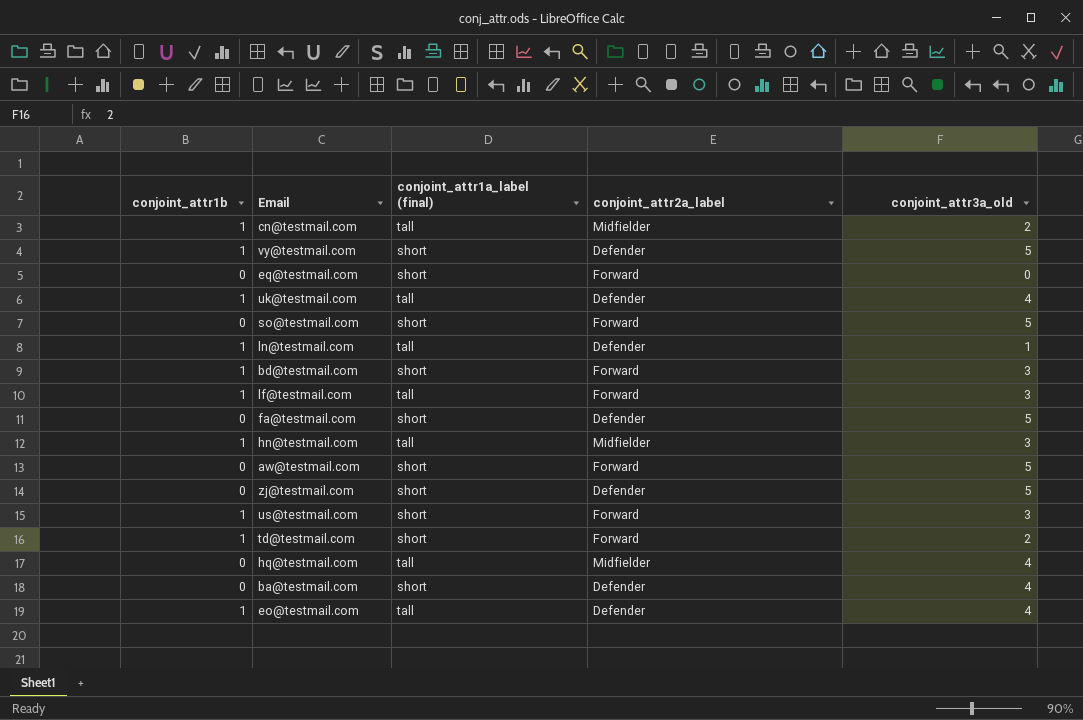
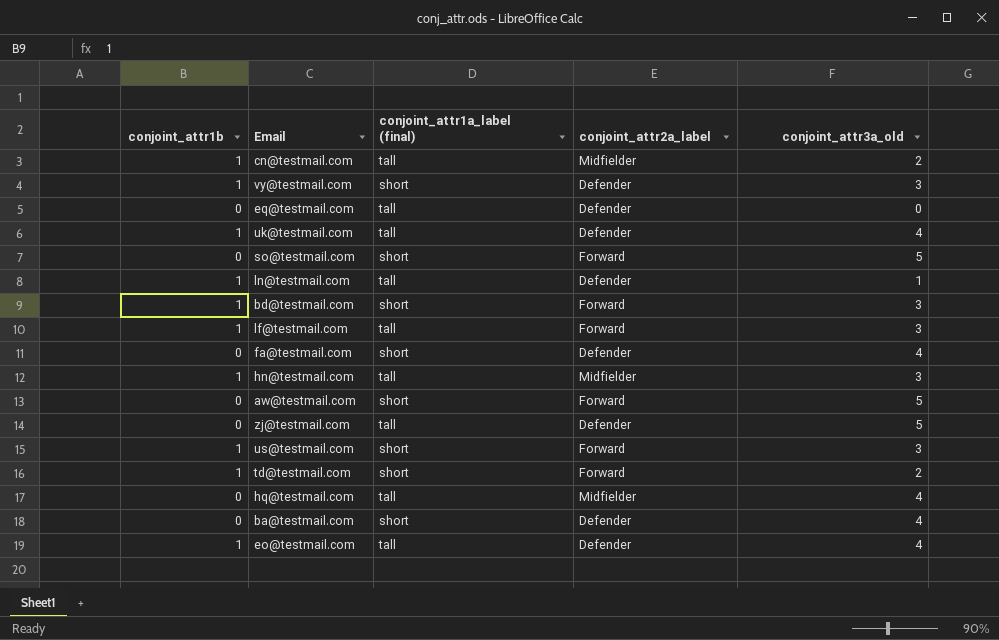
vy@testmail.com | conjoint_attr3a_old: 5 -> 3
eq@testmail.com | conjoint_attr1a_label (final): short -> tall
eq@testmail.com | conjoint_attr2a_label: Forward -> Defender
fa@testmail.com | conjoint_attr3a_old: 5 -> 4
zj@testmail.com | conjoint_attr1a_label (final): short -> tall

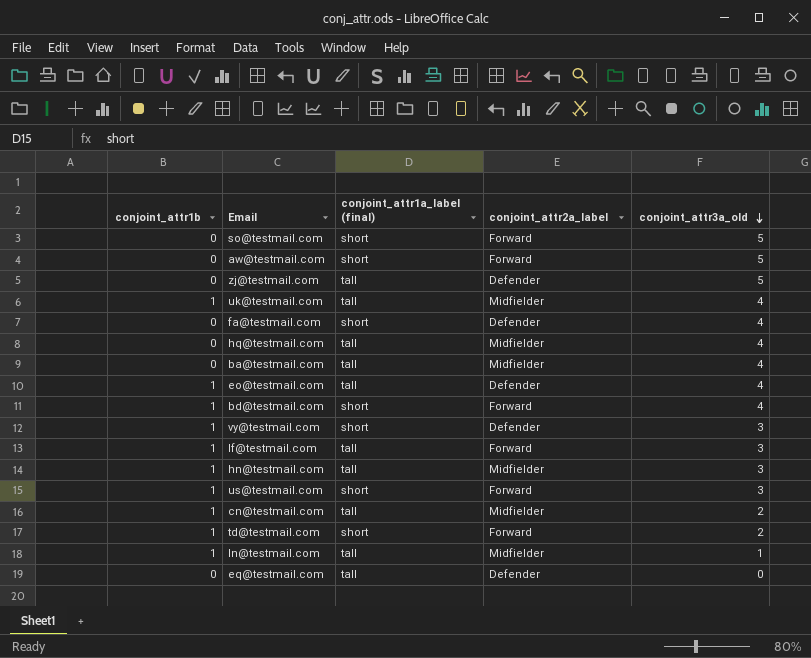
row order: none -> conjoint_attr3a_old descending
uk@testmail.com | conjoint_attr2a_label: Defender -> Midfielder
ba@testmail.com | conjoint_attr1a_label (final): short -> tall
ba@testmail.com | conjoint_attr2a_label: Defender -> Midfielder
bd@testmail.com | conjoint_attr3a_old: 3 -> 4
ln@testmail.com | conjoint_attr2a_label: Defender -> Midfielder

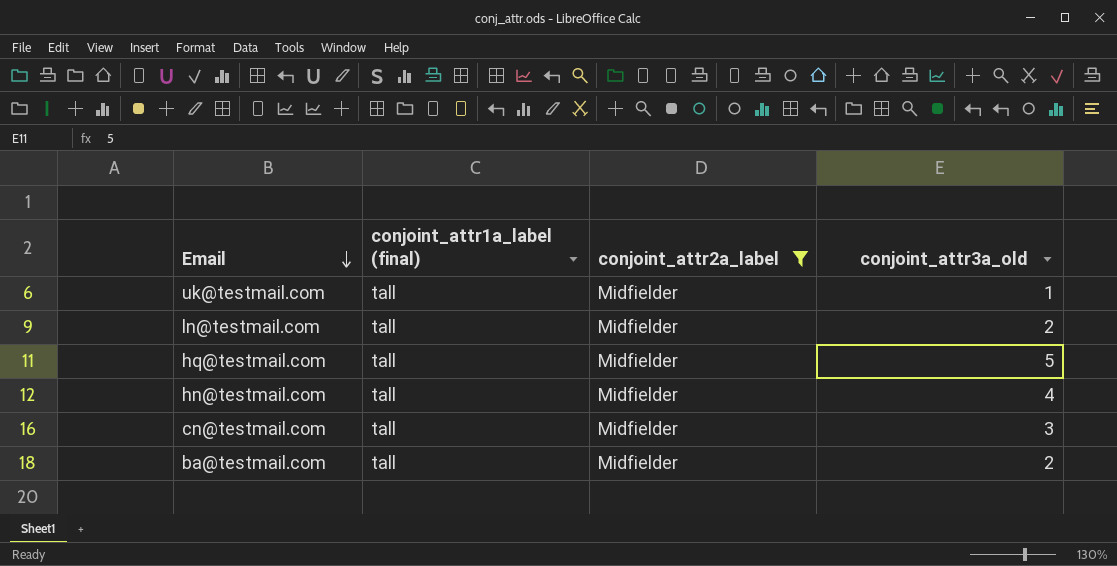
filter: none -> conjoint_attr2a_label = Midfielder
row order: conjoint_attr3a_old descending -> Email descending
column conjoint_attr1b | position: 1 -> none
uk@testmail.com | conjoint_attr3a_old: 4 -> 1
ln@testmail.com | conjoint_attr3a_old: 1 -> 2
hq@testmail.com | conjoint_attr3a_old: 4 -> 5
hn@testmail.com | conjoint_attr3a_old: 3 -> 4
cn@testmail.com | conjoint_attr3a_old: 2 -> 3
ba@testmail.com | conjoint_attr3a_old: 4 -> 2

